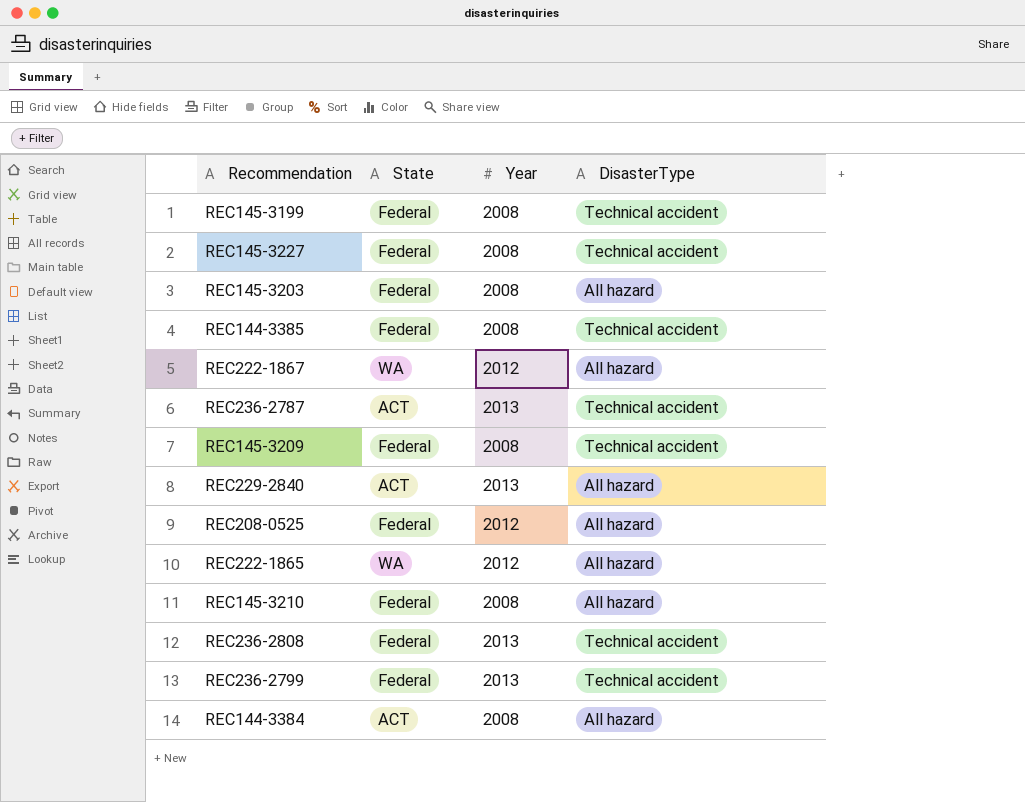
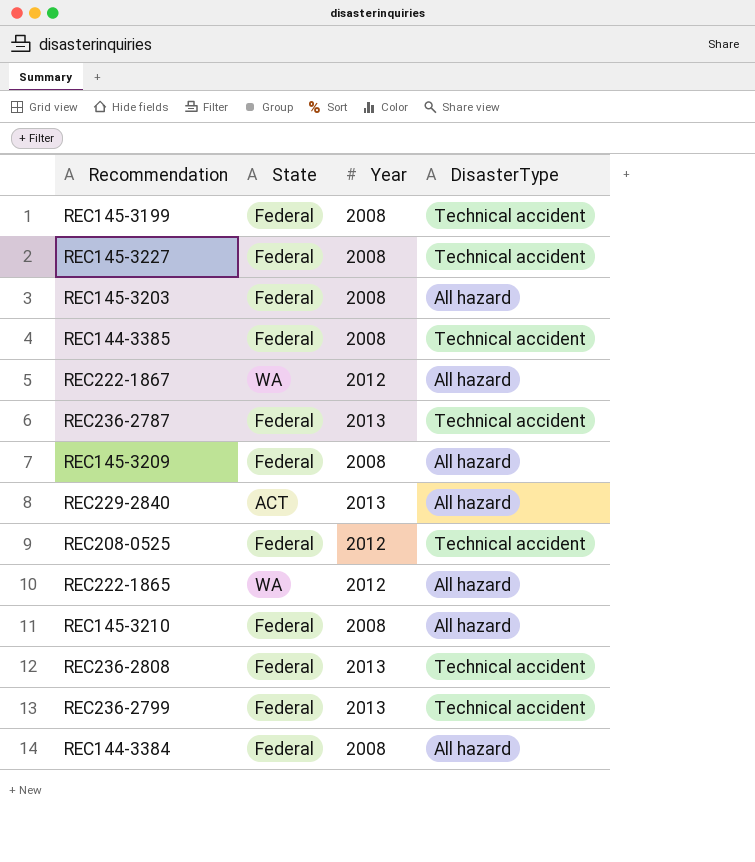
REC236-2787 | State: ACT -> Federal
REC145-3209 | DisasterType: Technical accident -> All hazard
REC208-0525 | DisasterType: All hazard -> Technical accident
REC144-3384 | State: ACT -> Federal

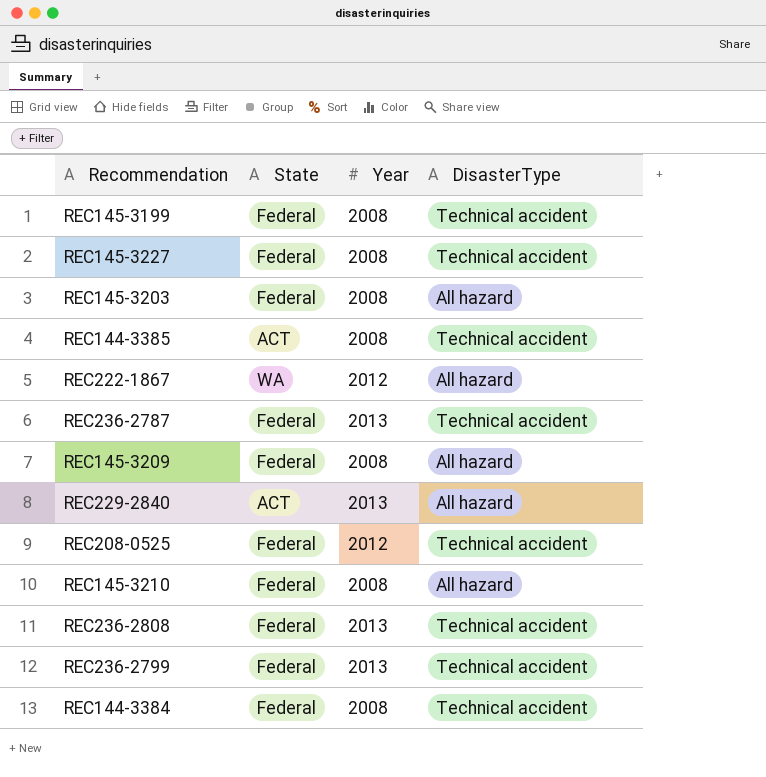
row REC222-1865: WA | 2012 | All hazard -> none
REC144-3385 | State: Federal -> ACT
REC144-3384 | DisasterType: All hazard -> Technical accident

